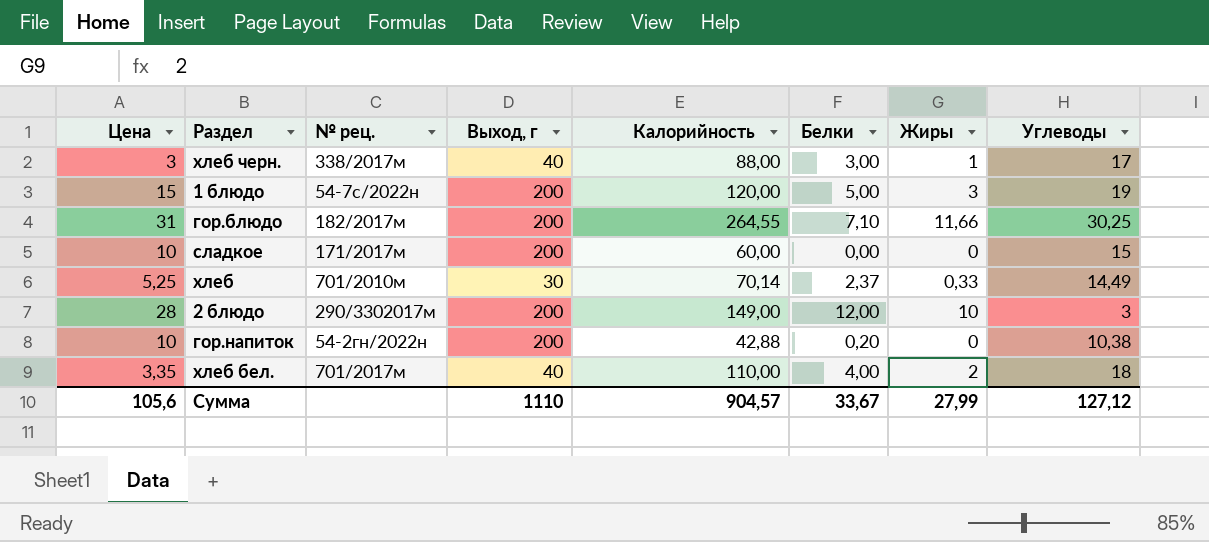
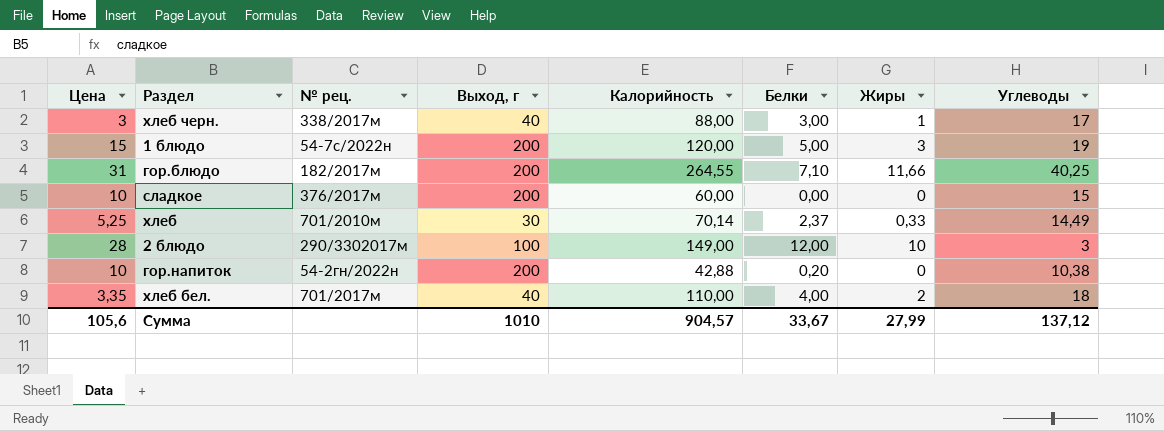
гор.блюдо | Углеводы: 30,25 -> 40,25
сладкое | № рец.: 171/2017м -> 376/2017м
2 блюдо | Выход, г: 200 -> 100
Сумма | Выход, г: 1110 -> 1010
Сумма | Углеводы: 127,12 -> 137,12

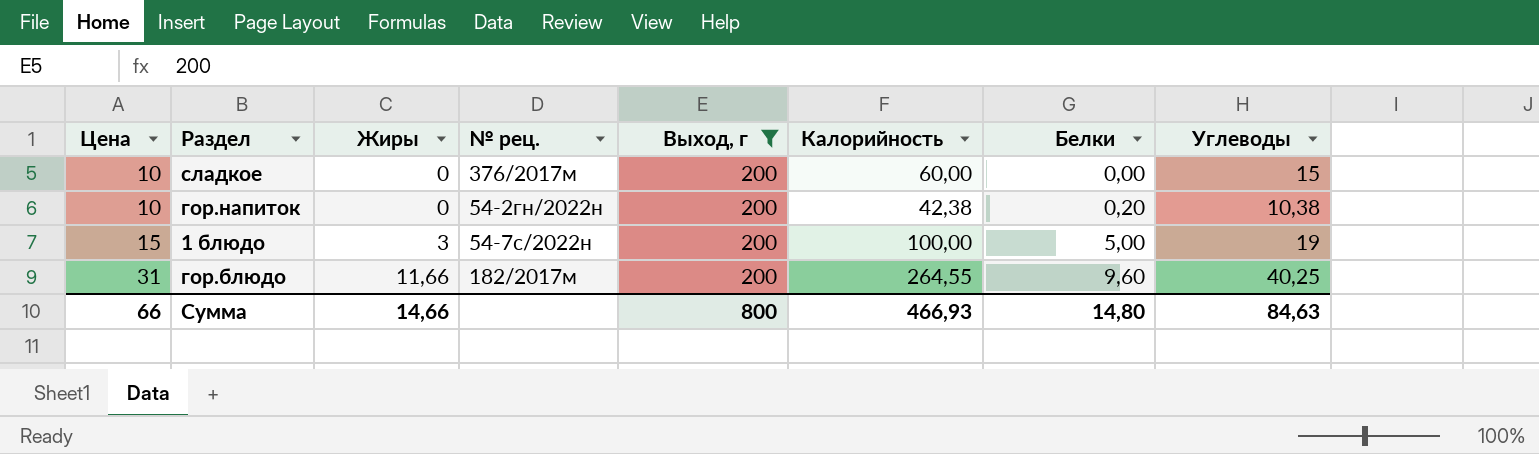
filter: none -> Выход, г = 200
row order: none -> Цена ascending
column Жиры | position: 7 -> 3
гор.напиток | Калорийность: 42,88 -> 42,38
1 блюдо | Калорийность: 120,00 -> 100,00
гор.блюдо | Белки: 7,10 -> 9,60
Сумма | Цена: 105,6 -> 66
Сумма | Жиры: 27,99 -> 14,66
Сумма | Выход, г: 1010 -> 800
Сумма | Калорийность: 904,57 -> 466,93
Сумма | Белки: 33,67 -> 14,80
Сумма | Углеводы: 137,12 -> 84,63

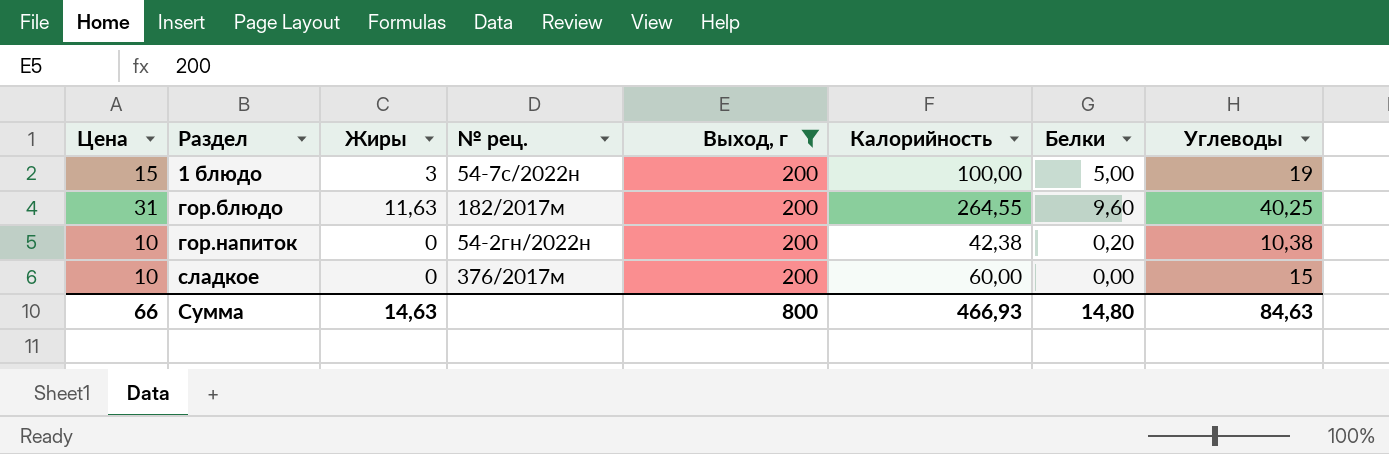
row order: Цена ascending -> Раздел ascending
гор.блюдо | Жиры: 11,66 -> 11,63
Сумма | Жиры: 14,66 -> 14,63

